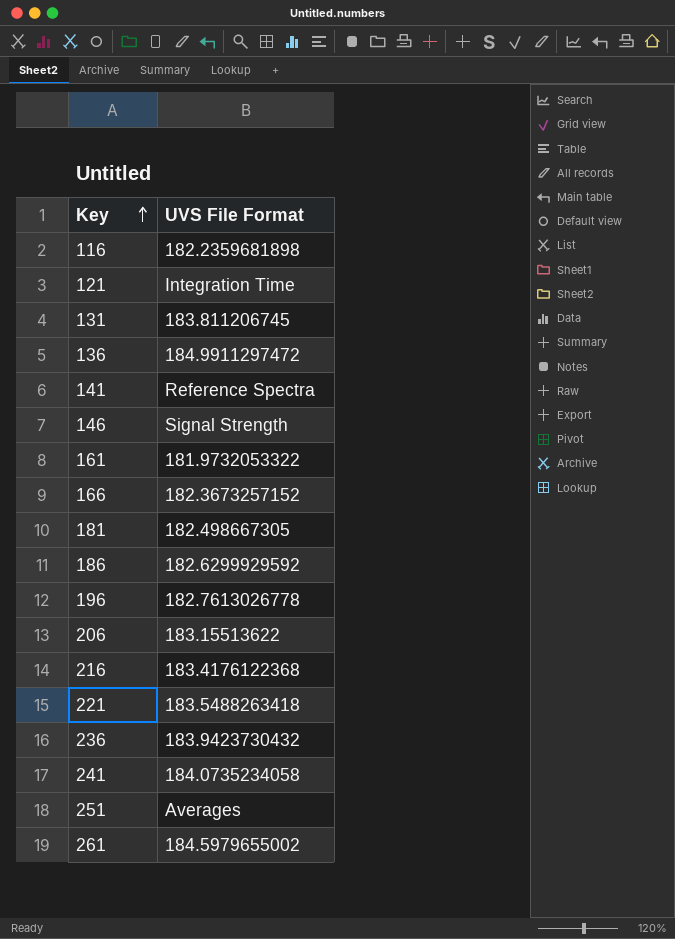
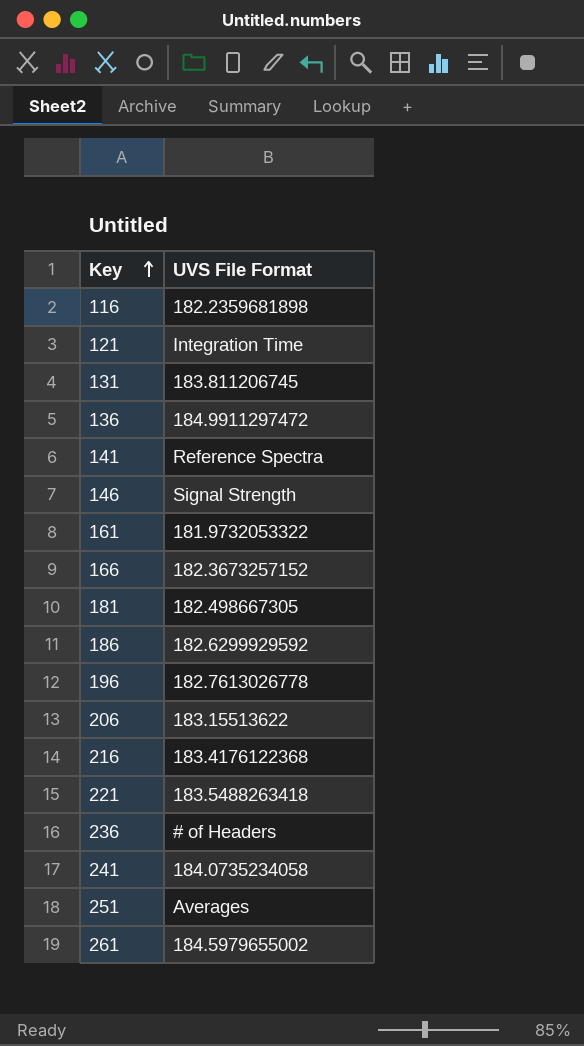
236 | UVS File Format: 183.9423730432 -> # of Headers

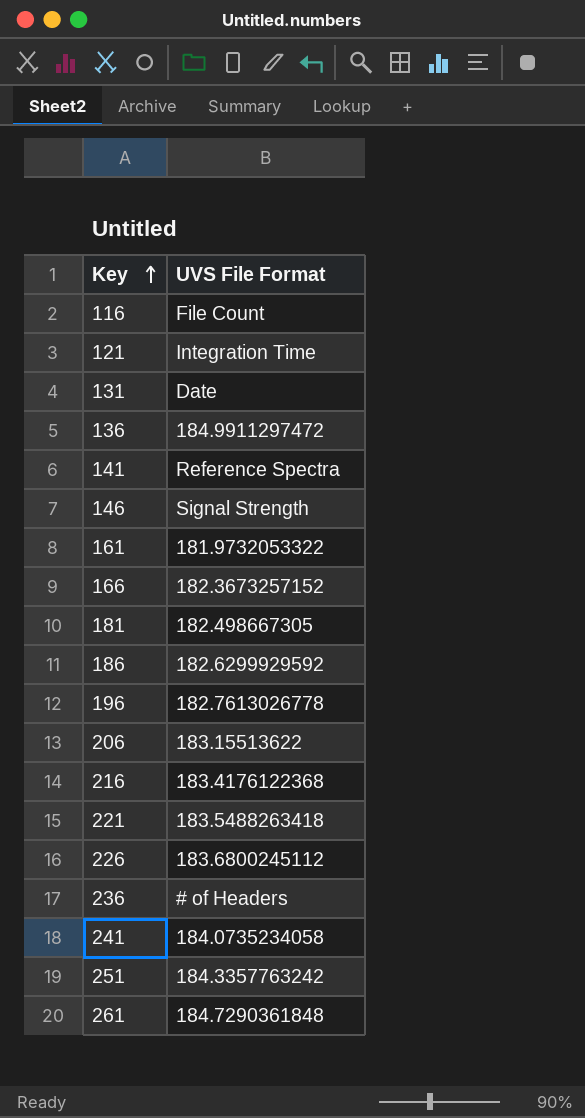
116 | UVS File Format: 182.2359681898 -> File Count
131 | UVS File Format: 183.811206745 -> Date
row 226: none -> 183.6800245112
251 | UVS File Format: Averages -> 184.3357763242
261 | UVS File Format: 184.5979655002 -> 184.7290361848

